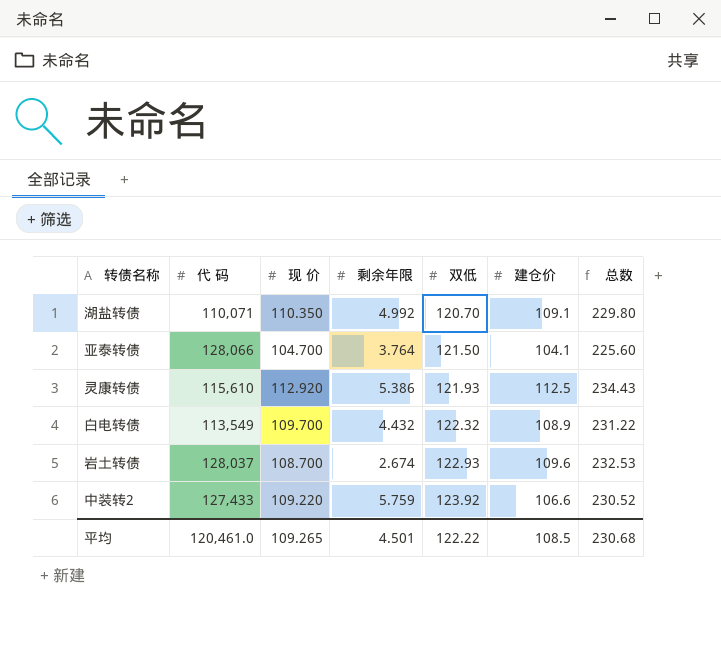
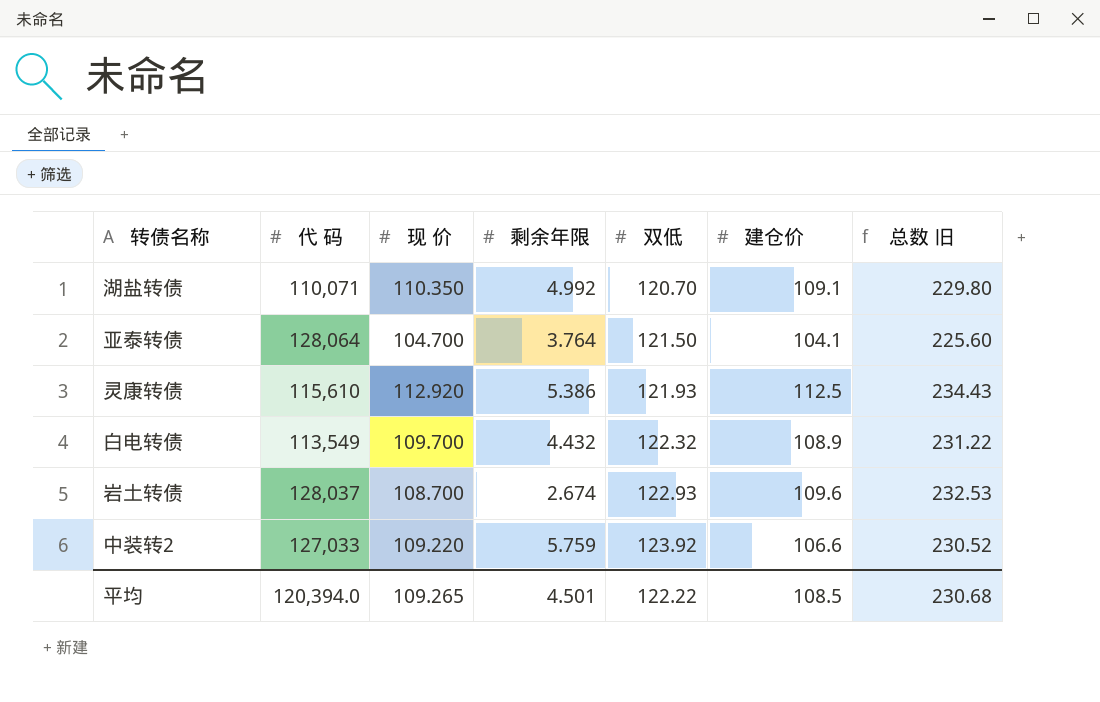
column name: 总数 -> 总数 旧
亚泰转债 | 代 码: 128,066 -> 128,064
中装转2 | 代 码: 127,433 -> 127,033
平均 | 代 码: 120,461.0 -> 120,394.0

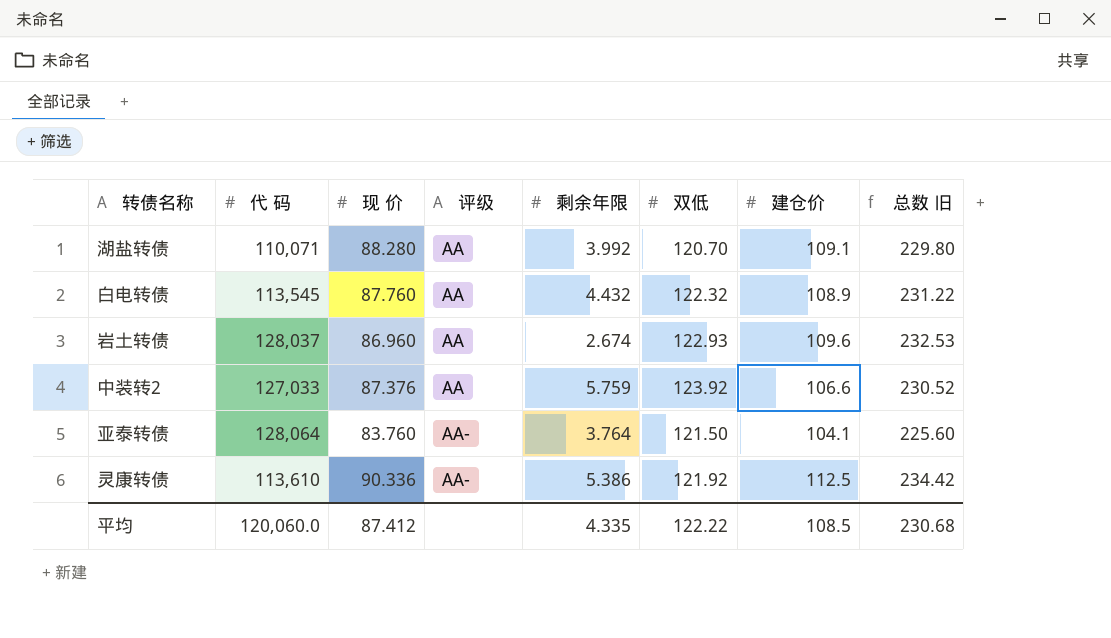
row order: 双低 ascending -> 评级 ascending
column 评级 | position: none -> 4
湖盐转债 | 现 价: 110.350 -> 88.280
湖盐转债 | 剩余年限: 4.992 -> 3.992
白电转债 | 代 码: 113,549 -> 113,545
白电转债 | 现 价: 109.700 -> 87.760
岩土转债 | 现 价: 108.700 -> 86.960
中装转2 | 现 价: 109.220 -> 87.376
亚泰转债 | 现 价: 104.700 -> 83.760
灵康转债 | 代 码: 115,610 -> 113,610
灵康转债 | 现 价: 112.920 -> 90.336
灵康转债 | 双低: 121.93 -> 121.92
灵康转债 | 总数 旧: 234.43 -> 234.42
平均 | 代 码: 120,394.0 -> 120,060.0
平均 | 现 价: 109.265 -> 87.412
平均 | 剩余年限: 4.501 -> 4.335

